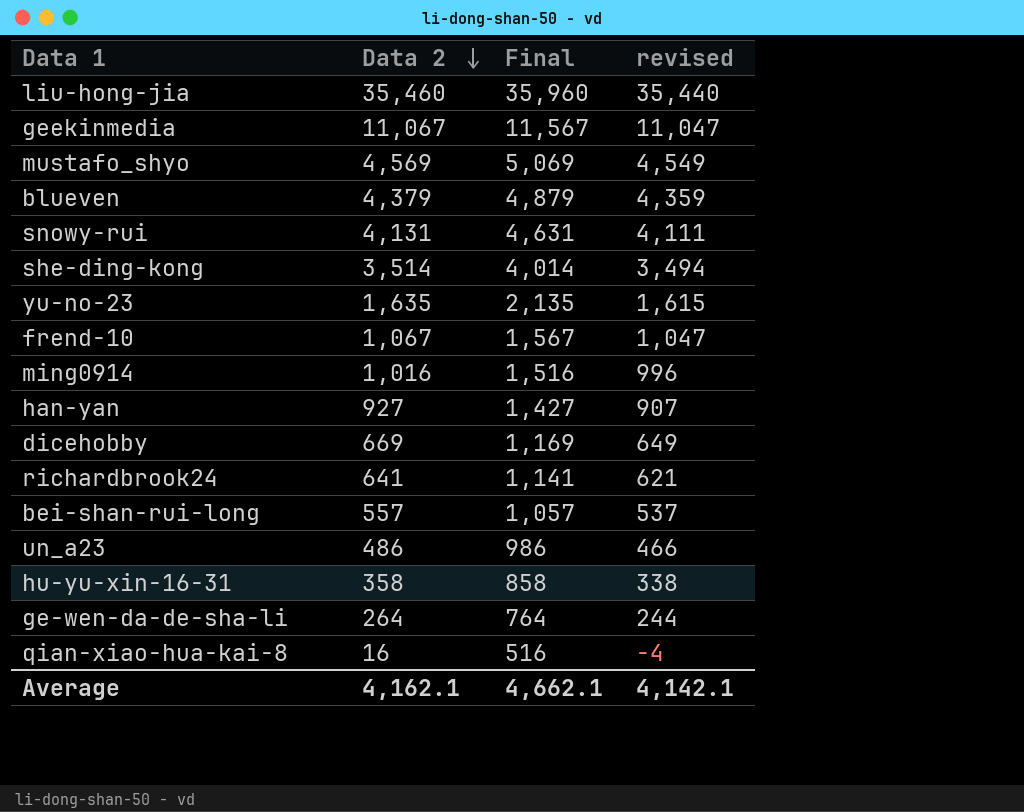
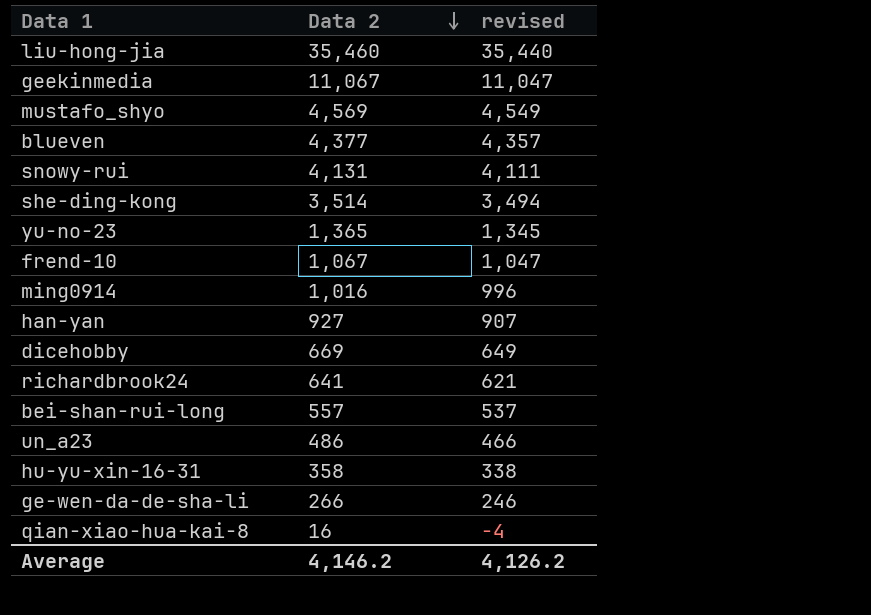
column Final | formula: [Data 2] + 500 -> none
blueven | Data 2: 4,379 -> 4,377
blueven | revised: 4,359 -> 4,357
yu-no-23 | Data 2: 1,635 -> 1,365
yu-no-23 | revised: 1,615 -> 1,345
ge-wen-da-de-sha-li | Data 2: 264 -> 266
ge-wen-da-de-sha-li | revised: 244 -> 246
Average | Data 2: 4,162.1 -> 4,146.2
Average | revised: 4,142.1 -> 4,126.2

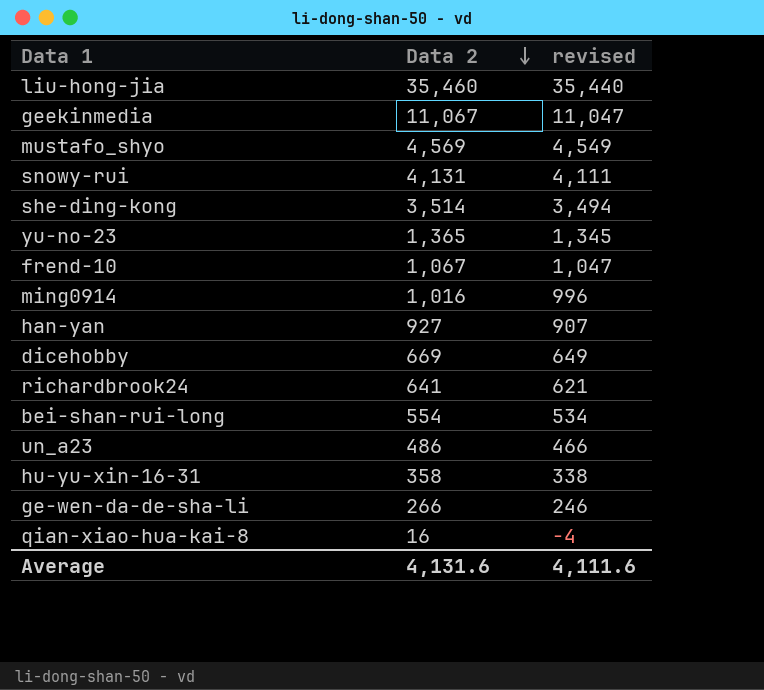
row blueven: 4,377 | 4,357 -> none
bei-shan-rui-long | Data 2: 557 -> 554
bei-shan-rui-long | revised: 537 -> 534
Average | Data 2: 4,146.2 -> 4,131.6
Average | revised: 4,126.2 -> 4,111.6

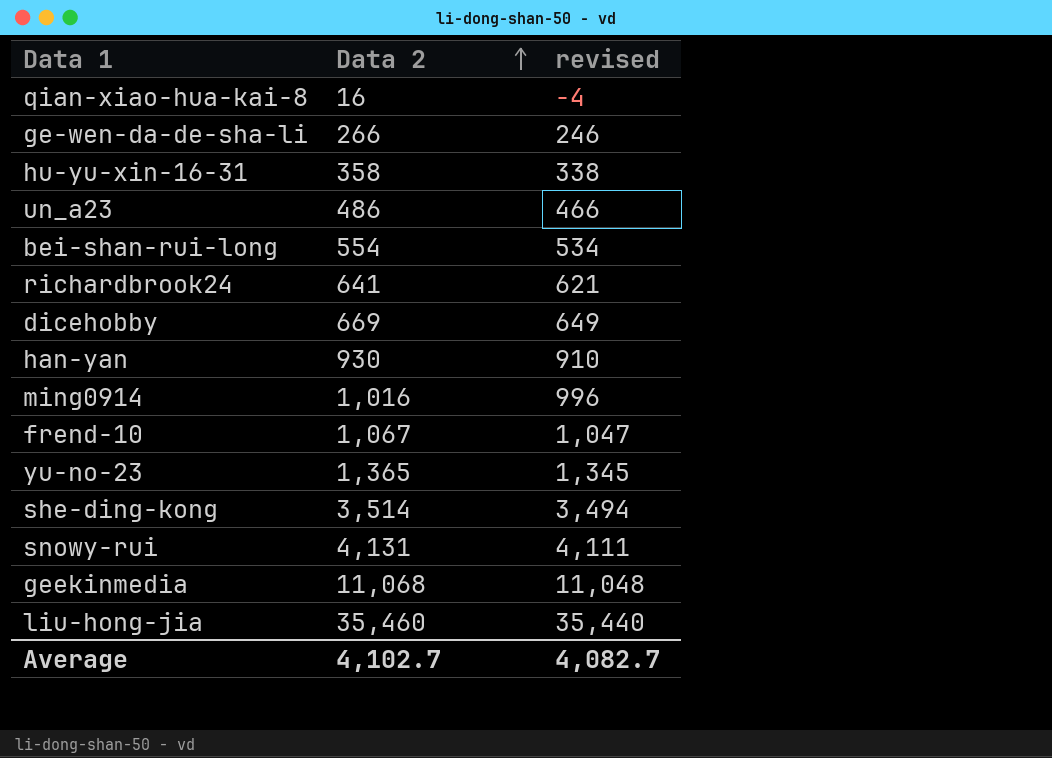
row order: Data 2 descending -> Data 2 ascending
row mustafo_shyo: 4,569 | 4,549 -> none
han-yan | Data 2: 927 -> 930
han-yan | revised: 907 -> 910
geekinmedia | Data 2: 11,067 -> 11,068
geekinmedia | revised: 11,047 -> 11,048
Average | Data 2: 4,131.6 -> 4,102.7
Average | revised: 4,111.6 -> 4,082.7

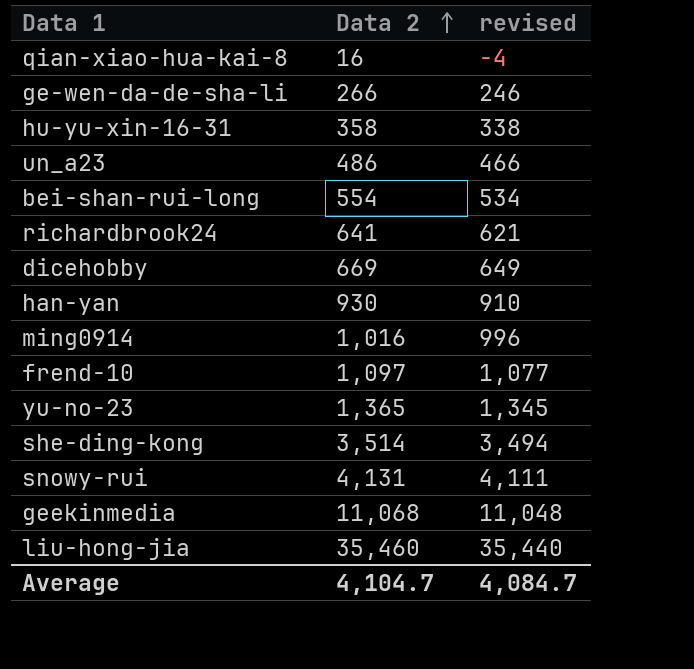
frend-10 | Data 2: 1,067 -> 1,097
frend-10 | revised: 1,047 -> 1,077
Average | Data 2: 4,102.7 -> 4,104.7
Average | revised: 4,082.7 -> 4,084.7

